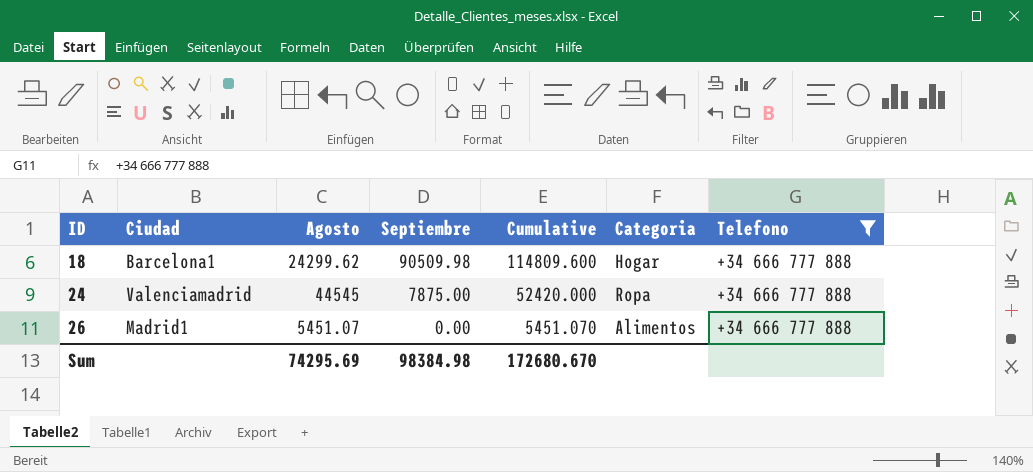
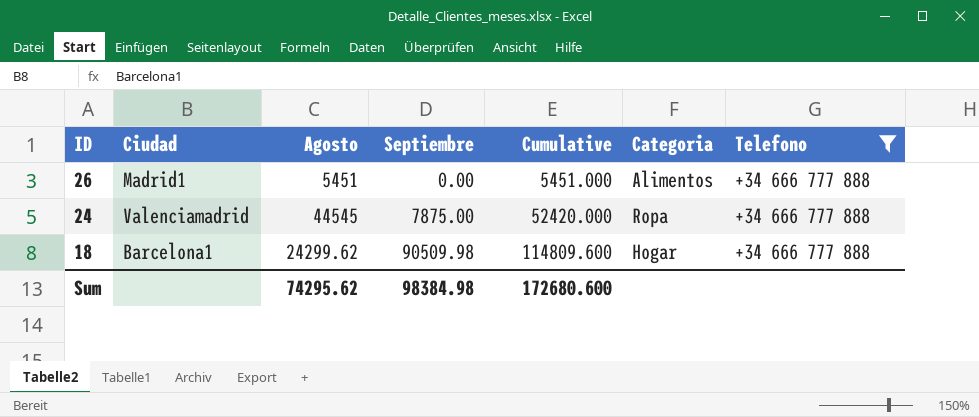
row order: ID ascending -> ID descending
26 | Agosto: 5451.07 -> 5451
26 | Cumulative: 5451.070 -> 5451.000
Sum | Agosto: 74295.69 -> 74295.62
Sum | Cumulative: 172680.670 -> 172680.600

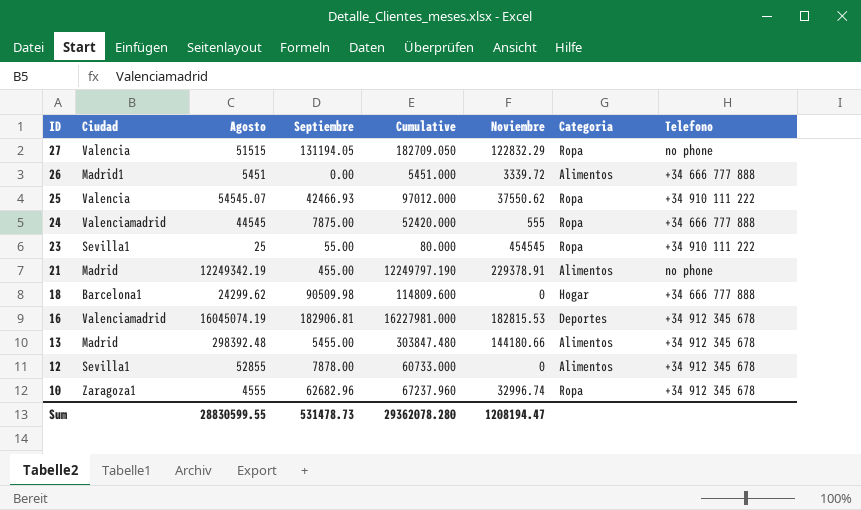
filter: Telefono = +34 666 777 888 -> none
column Noviembre | position: none -> 6
Sum | Agosto: 74295.62 -> 28830599.55
Sum | Septiembre: 98384.98 -> 531478.73
Sum | Cumulative: 172680.600 -> 29362078.280

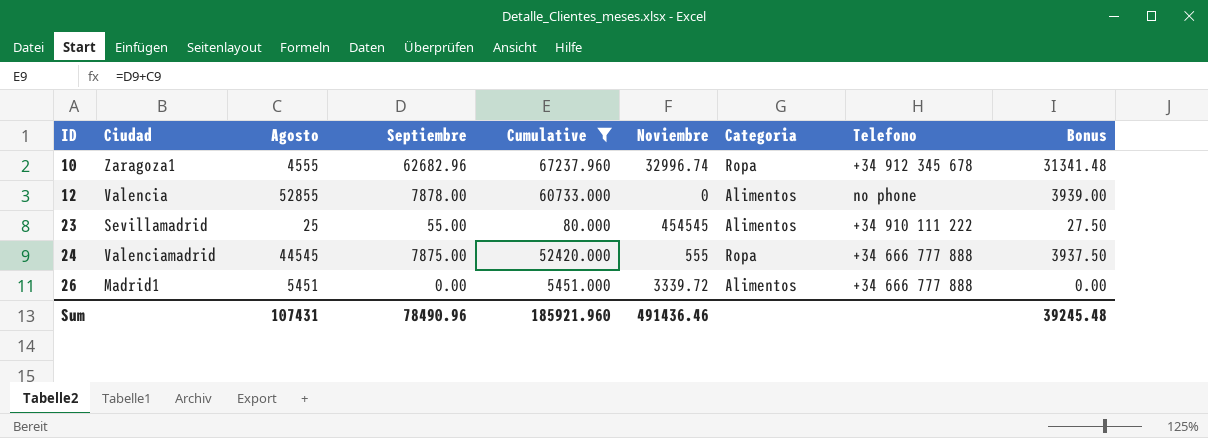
filter: none -> Cumulative <= 67237.960
row order: ID descending -> ID ascending
column Bonus | formula: none -> [Septiembre] * 0.5
12 | Ciudad: Sevilla1 -> Valencia
12 | Telefono: +34 912 345 678 -> no phone
23 | Ciudad: Sevilla1 -> Sevillamadrid
23 | Categoria: Ropa -> Alimentos
Sum | Agosto: 28830599.55 -> 107431
Sum | Septiembre: 531478.73 -> 78490.96
Sum | Cumulative: 29362078.280 -> 185921.960
Sum | Noviembre: 1208194.47 -> 491436.46

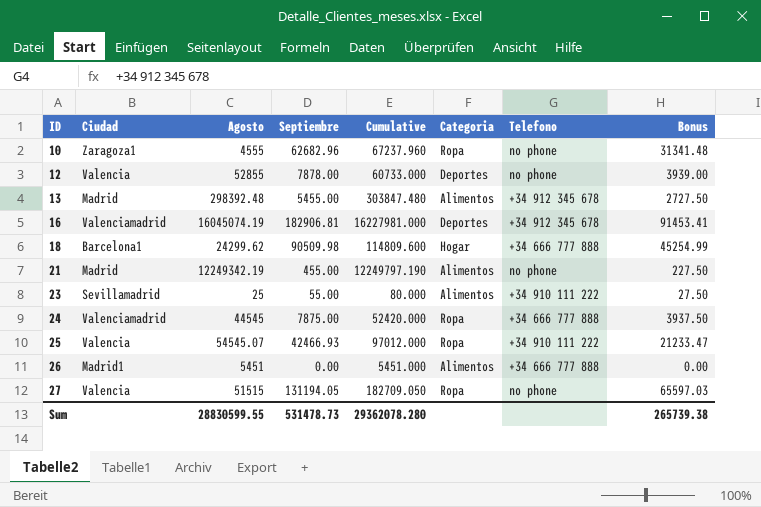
filter: Cumulative <= 67237.960 -> none
column Noviembre | position: 6 -> none
10 | Telefono: +34 912 345 678 -> no phone
12 | Categoria: Alimentos -> Deportes
Sum | Agosto: 107431 -> 28830599.55
Sum | Septiembre: 78490.96 -> 531478.73
Sum | Cumulative: 185921.960 -> 29362078.280
Sum | Bonus: 39245.48 -> 265739.38

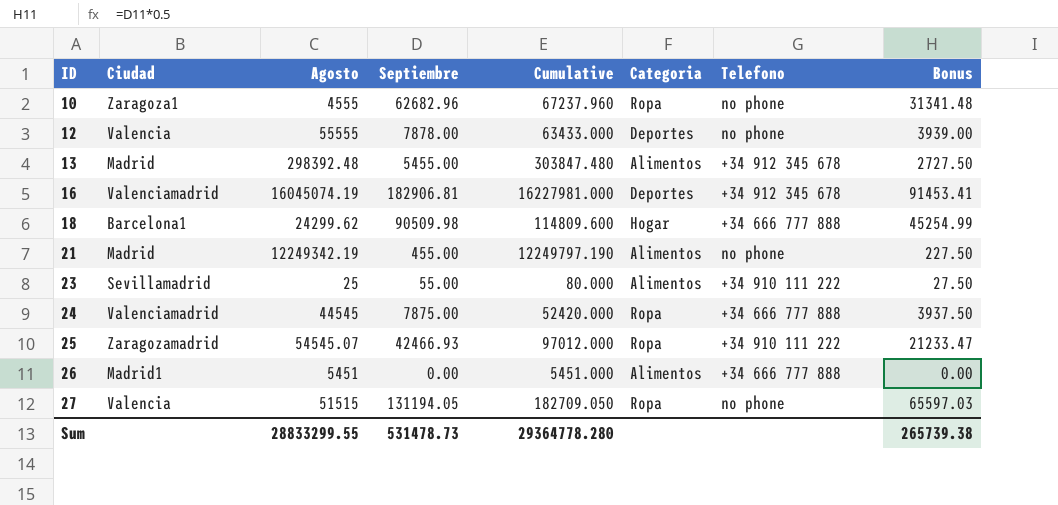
12 | Agosto: 52855 -> 55555
12 | Cumulative: 60733.000 -> 63433.000
25 | Ciudad: Valencia -> Zaragozamadrid
Sum | Agosto: 28830599.55 -> 28833299.55
Sum | Cumulative: 29362078.280 -> 29364778.280

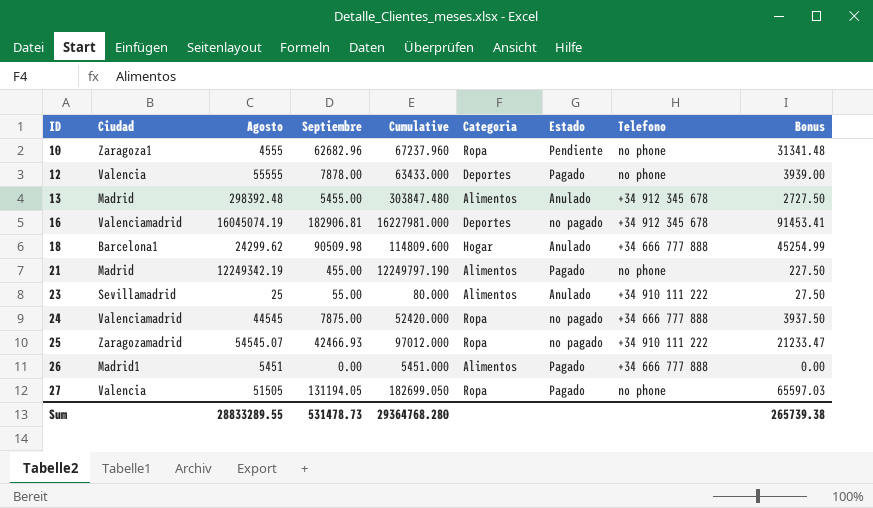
column Estado | position: none -> 7
27 | Agosto: 51515 -> 51505
27 | Cumulative: 182709.050 -> 182699.050
Sum | Agosto: 28833299.55 -> 28833289.55
Sum | Cumulative: 29364778.280 -> 29364768.280

